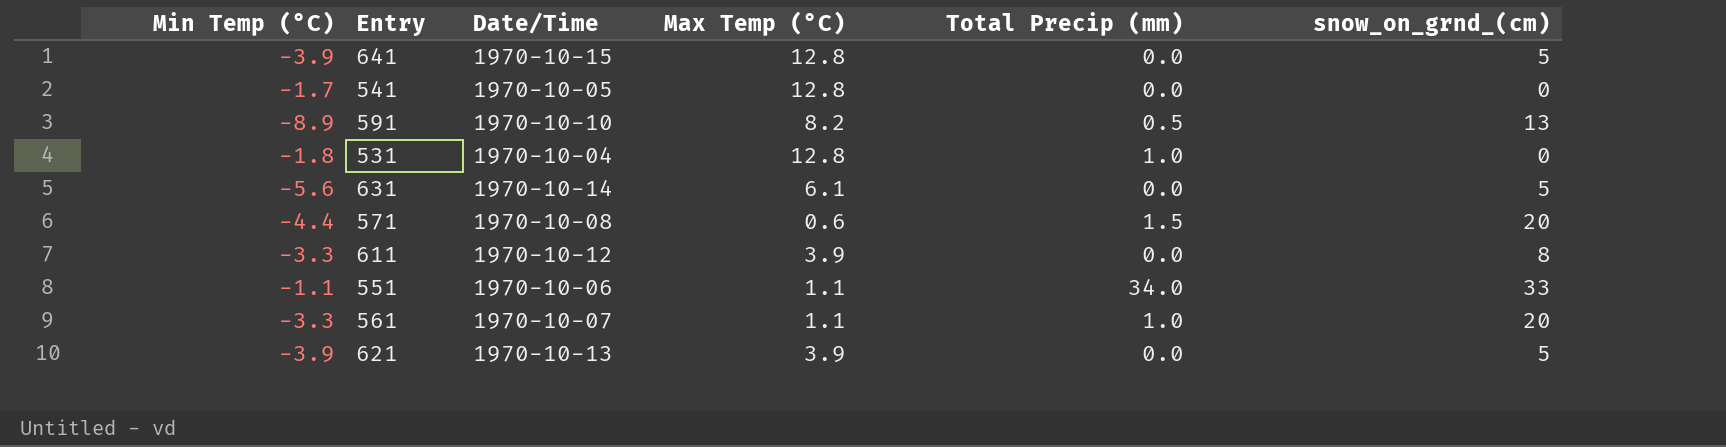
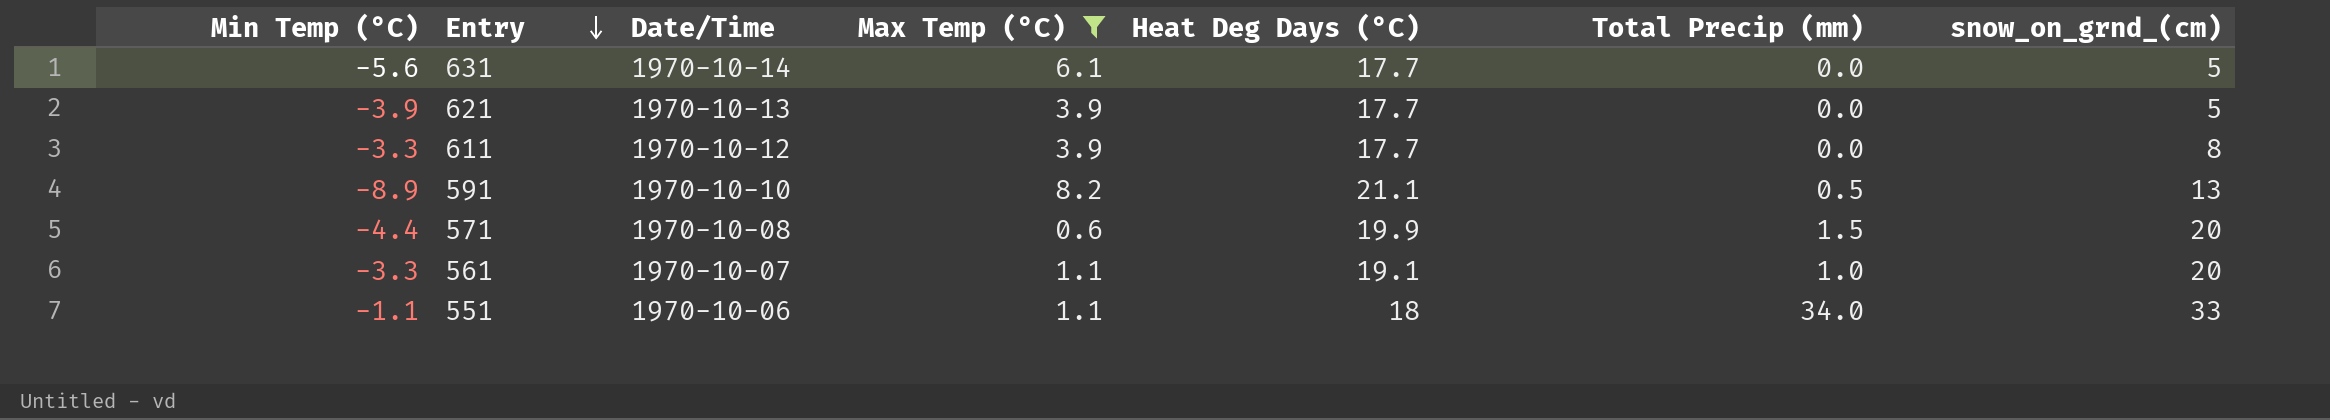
filter: none -> Max Temp (°C) != 12.8
row order: none -> Entry descending
column Heat Deg Days (°C) | position: none -> 5

